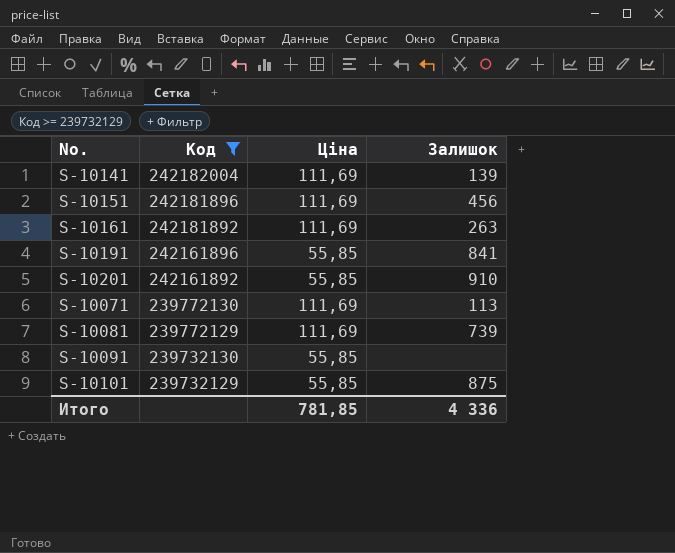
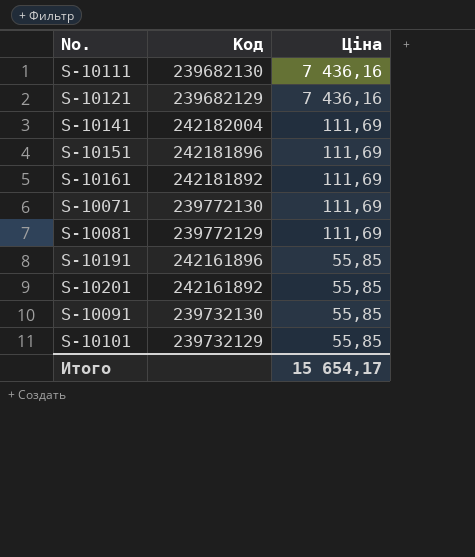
filter: Код >= 239732129 -> none
row order: Код descending -> Ціна descending
column Залишок | position: 4 -> none
Итого | Ціна: 781,85 -> 15 654,17

